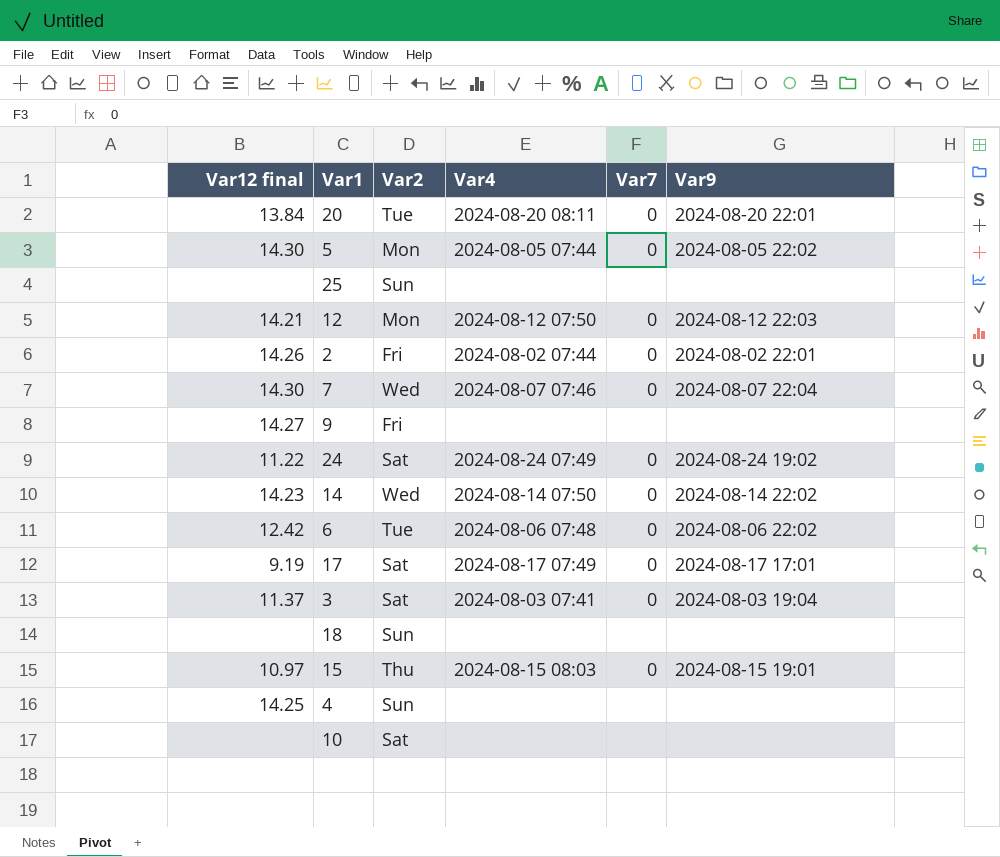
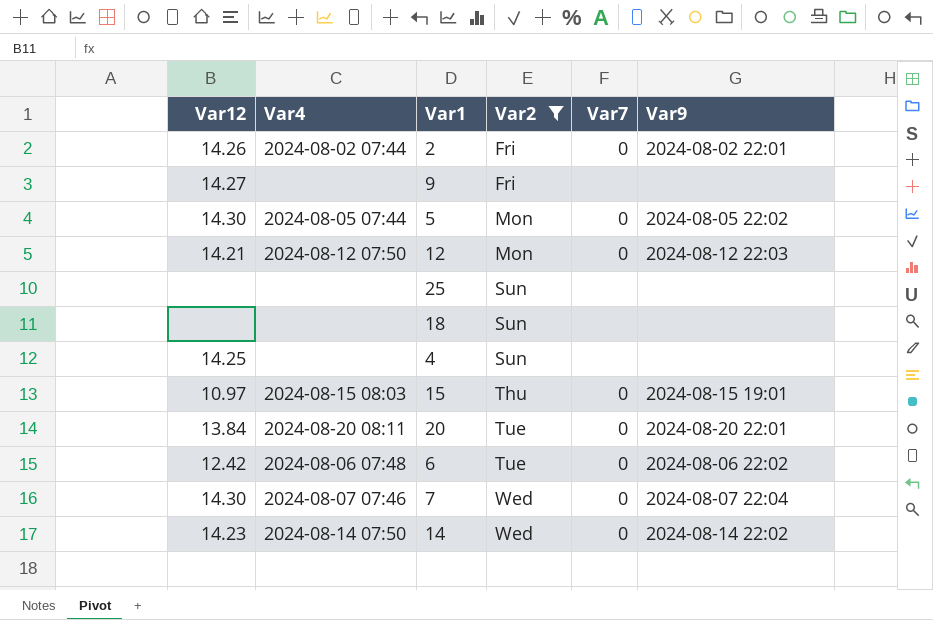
filter: none -> Var2 != Sat
row order: none -> Var2 ascending
column name: Var12 final -> Var12
column Var4 | position: 4 -> 2

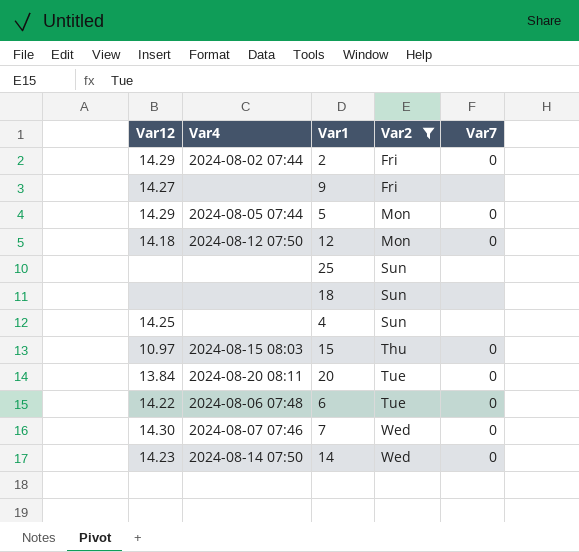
column Var9 | position: 6 -> none
2 | Var12: 14.26 -> 14.29
5 | Var12: 14.30 -> 14.29
12 | Var12: 14.21 -> 14.18
6 | Var12: 12.42 -> 14.22

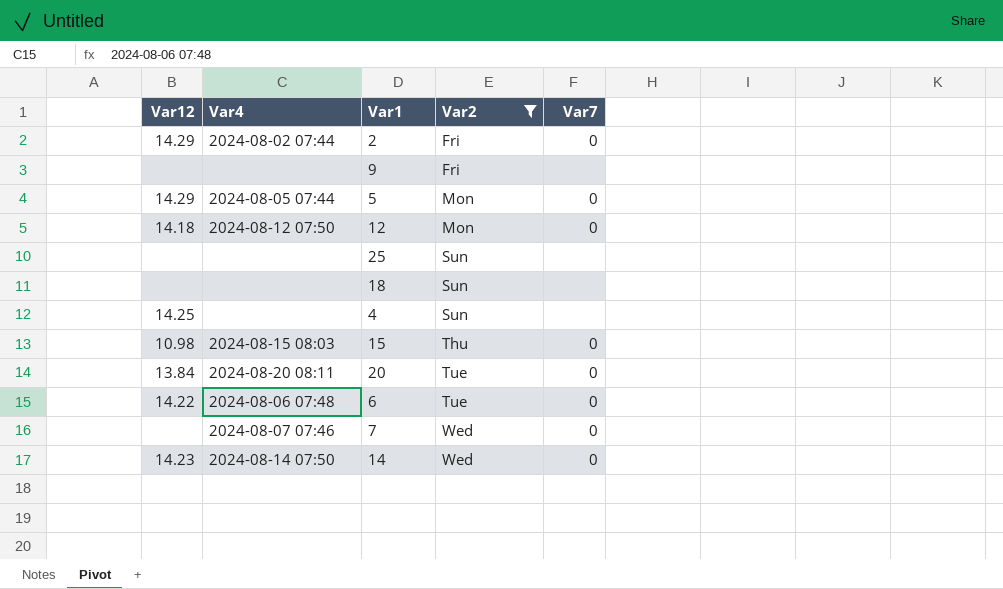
9 | Var12: 14.27 -> none
15 | Var12: 10.97 -> 10.98
7 | Var12: 14.30 -> none

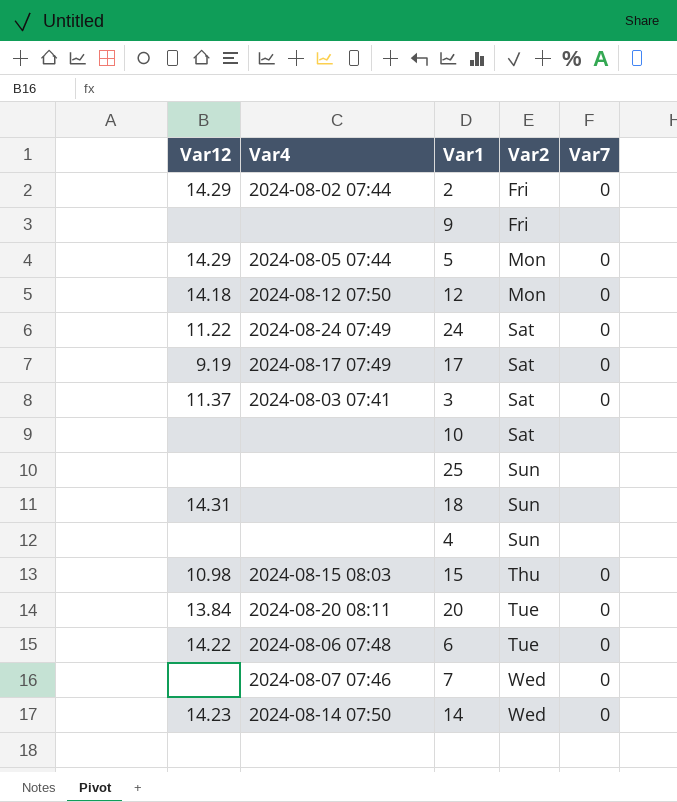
filter: Var2 != Sat -> none
18 | Var12: none -> 14.31
4 | Var12: 14.25 -> none

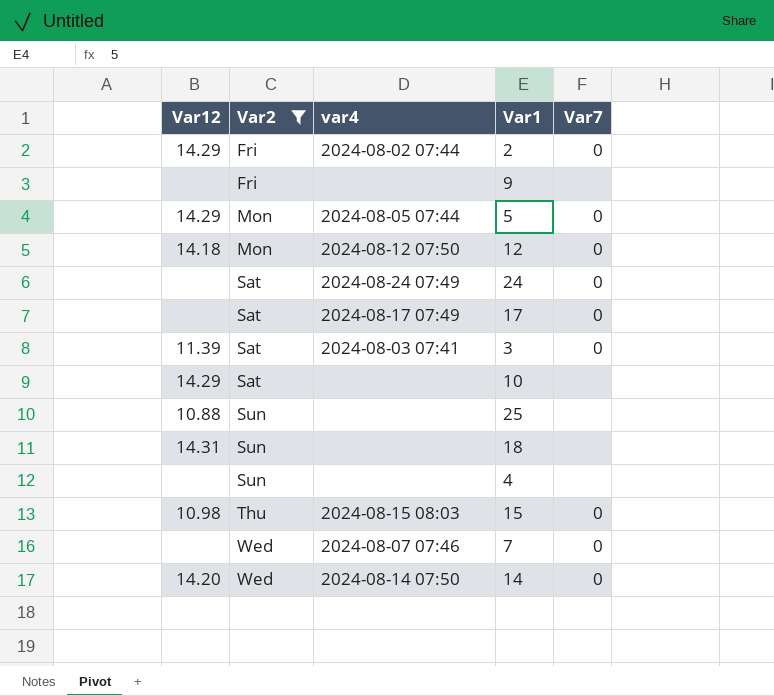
filter: none -> Var2 != Tue
column Var2 | position: 4 -> 2
column name: Var4 -> var4
24 | Var12: 11.22 -> none
17 | Var12: 9.19 -> none
3 | Var12: 11.37 -> 11.39
10 | Var12: none -> 14.29
25 | Var12: none -> 10.88
14 | Var12: 14.23 -> 14.20

